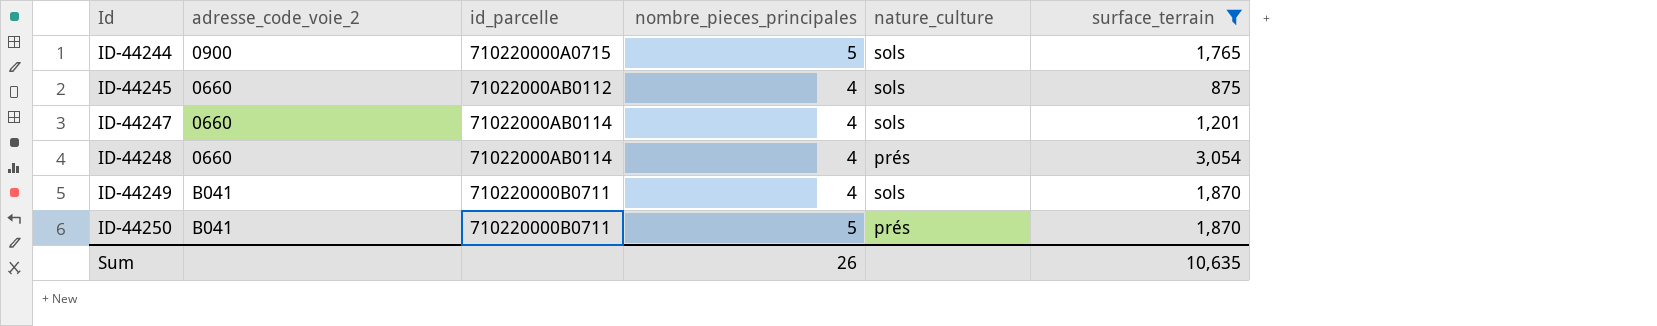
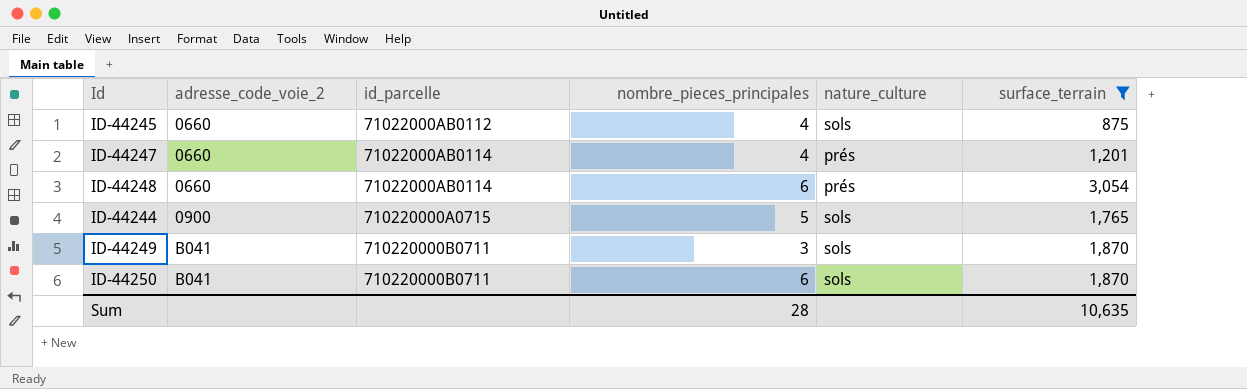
row order: Id ascending -> adresse_code_voie_2 ascending
ID-44247 | nature_culture: sols -> prés
ID-44248 | nombre_pieces_principales: 4 -> 6
ID-44249 | nombre_pieces_principales: 4 -> 3
ID-44250 | nombre_pieces_principales: 5 -> 6
ID-44250 | nature_culture: prés -> sols
Sum | nombre_pieces_principales: 26 -> 28

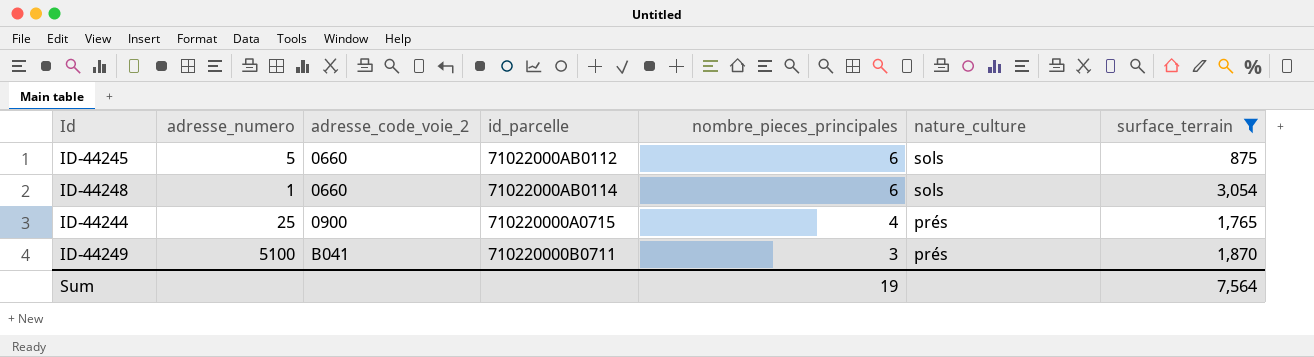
column adresse_numero | position: none -> 2
row ID-44247: 0660 | 71022000AB0114 | 4 | prés | 1,201 -> none
row ID-44250: B041 | 710220000B0711 | 6 | sols | 1,870 -> none
ID-44245 | nombre_pieces_principales: 4 -> 6
ID-44248 | nature_culture: prés -> sols
ID-44244 | nombre_pieces_principales: 5 -> 4
ID-44244 | nature_culture: sols -> prés
ID-44249 | nature_culture: sols -> prés
Sum | nombre_pieces_principales: 28 -> 19
Sum | surface_terrain: 10,635 -> 7,564

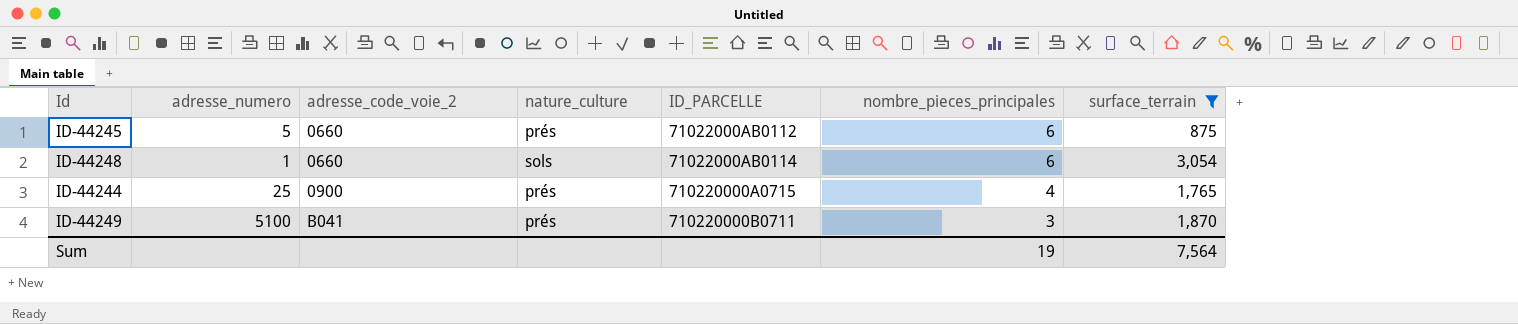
column nature_culture | position: 6 -> 4
column name: id_parcelle -> ID_PARCELLE
ID-44245 | nature_culture: sols -> prés

